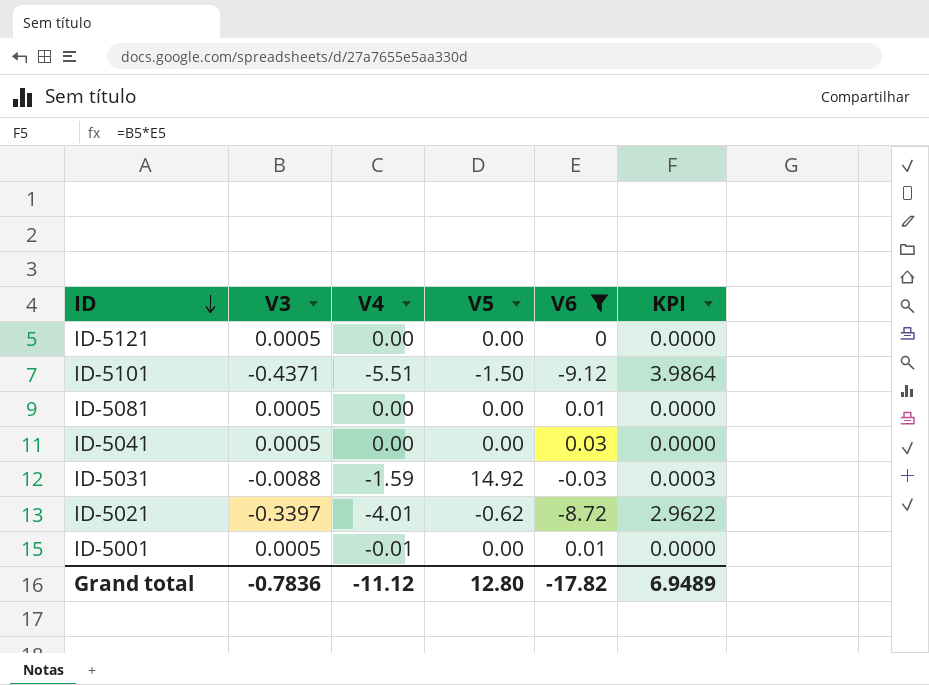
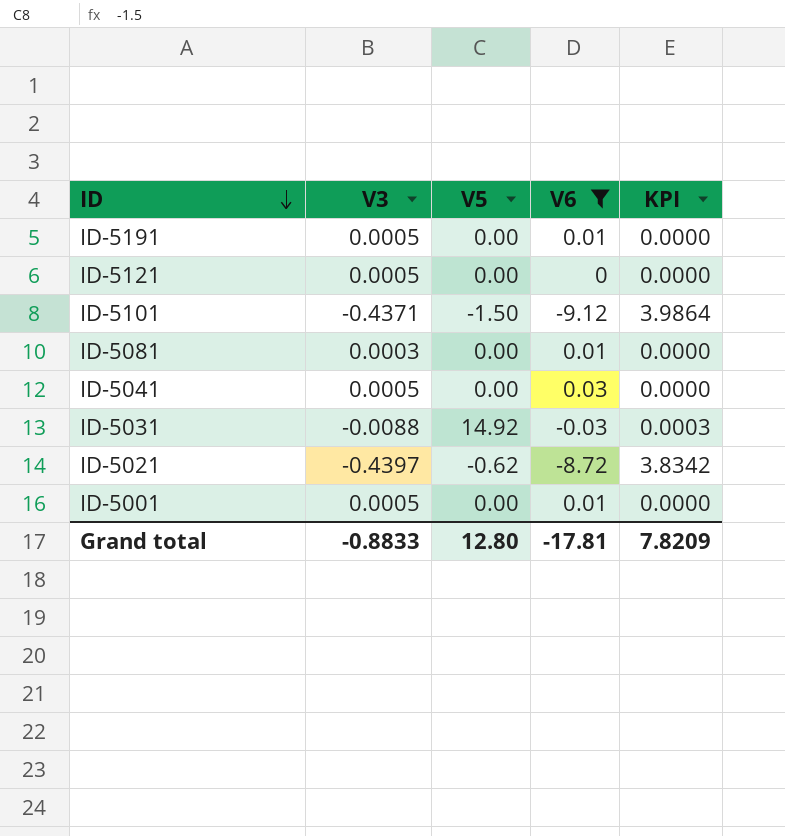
column V4 | position: 3 -> none
row ID-5191: none -> 0.0005 | 0.00 | 0.01 | 0.0000
ID-5081 | V3: 0.0005 -> 0.0003
ID-5021 | V3: -0.3397 -> -0.4397
ID-5021 | KPI: 2.9622 -> 3.8342
Grand total | V3: -0.7836 -> -0.8833
Grand total | V6: -17.82 -> -17.81
Grand total | KPI: 6.9489 -> 7.8209

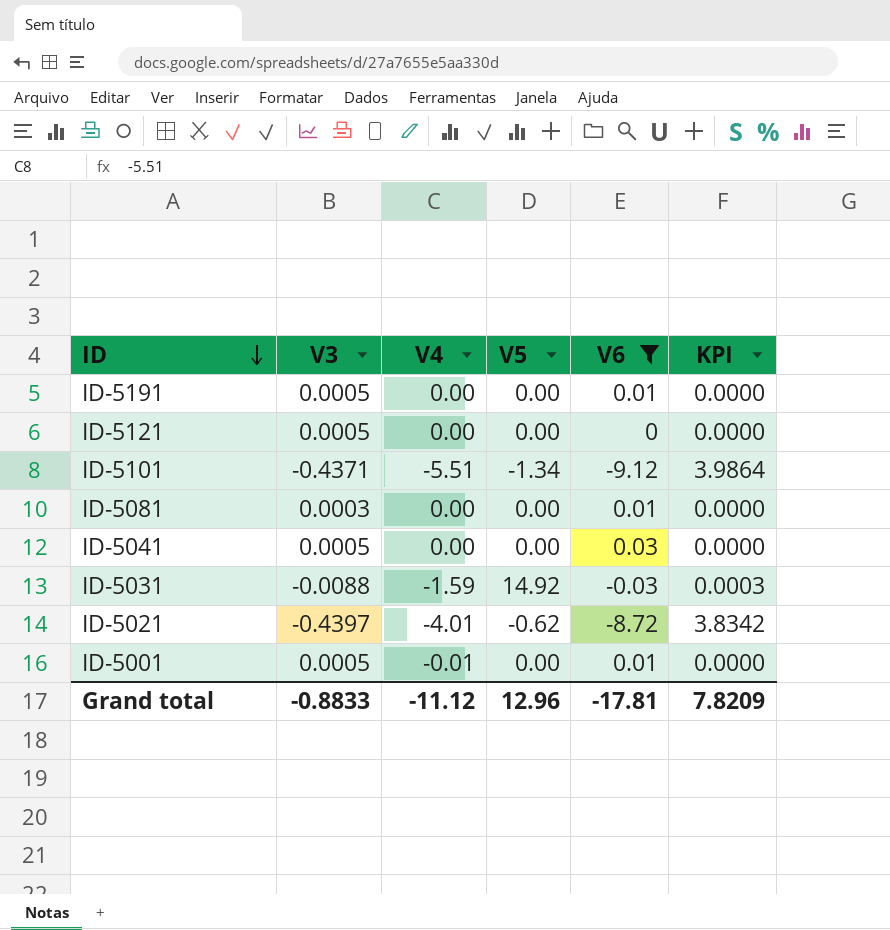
column V4 | position: none -> 3
ID-5101 | V5: -1.50 -> -1.34
Grand total | V5: 12.80 -> 12.96

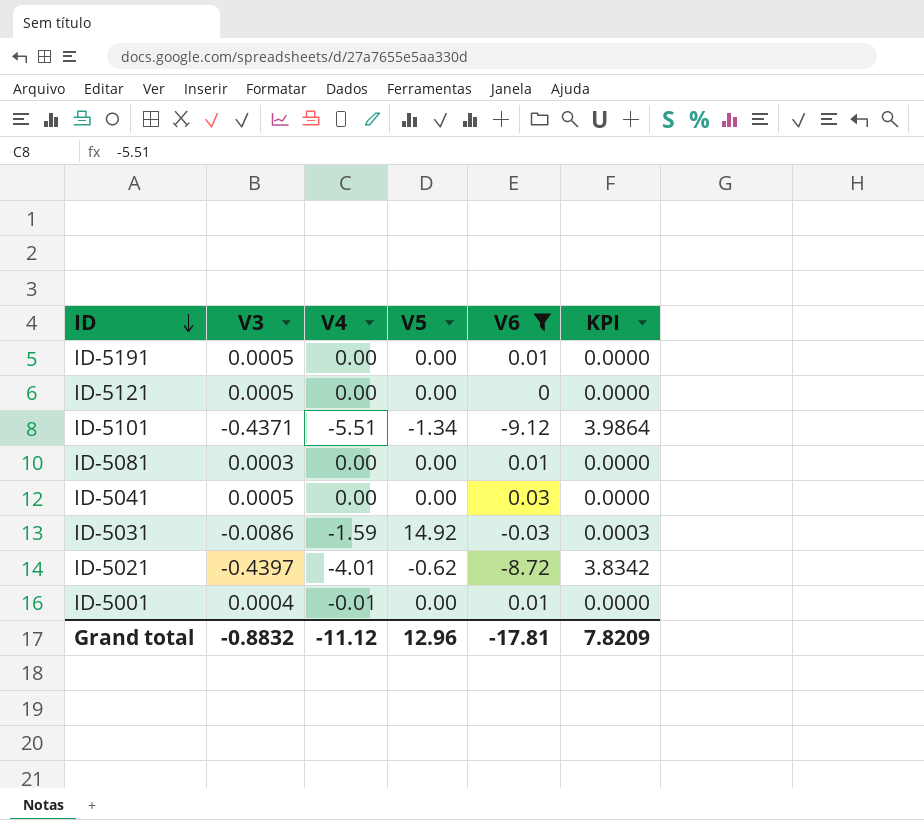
ID-5031 | V3: -0.0088 -> -0.0086
ID-5001 | V3: 0.0005 -> 0.0004
Grand total | V3: -0.8833 -> -0.8832

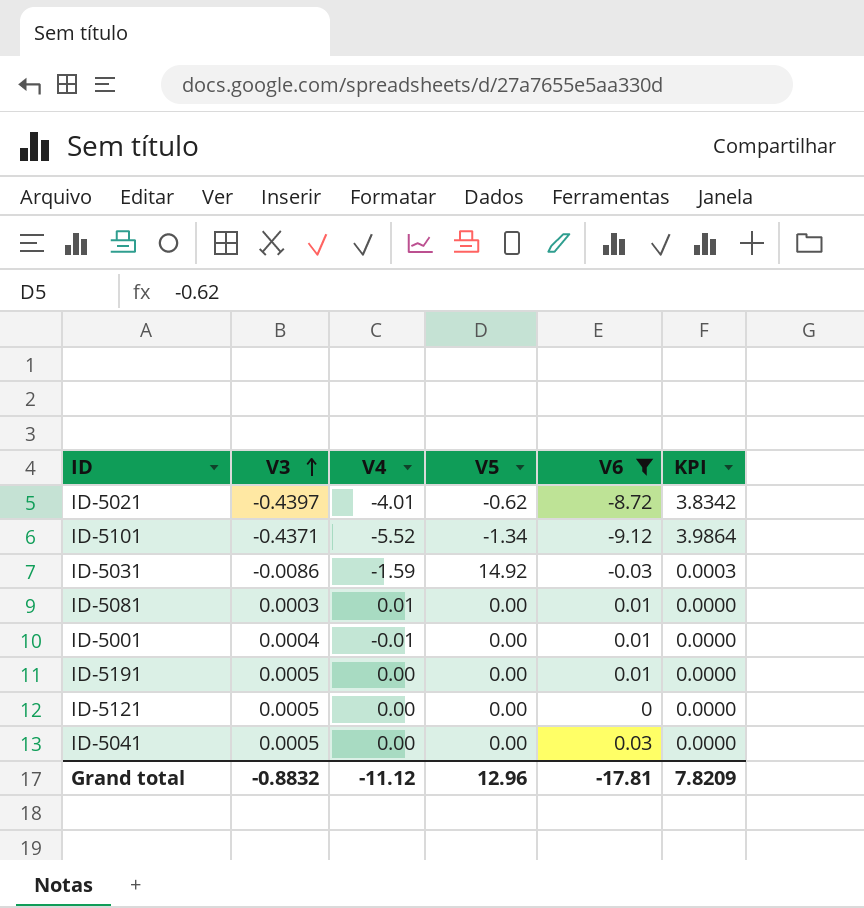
row order: ID descending -> V3 ascending
ID-5101 | V4: -5.51 -> -5.52
ID-5081 | V4: 0.00 -> 0.01

